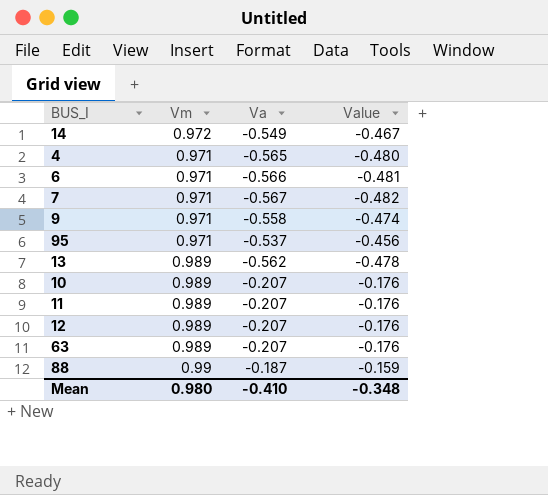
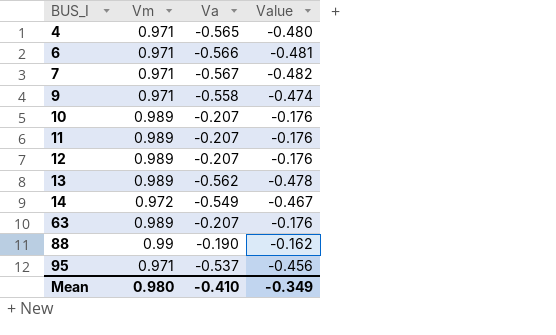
row order: none -> BUS_I ascending
88 | Va: -0.187 -> -0.190
88 | Value: -0.159 -> -0.162
Mean | Value: -0.348 -> -0.349

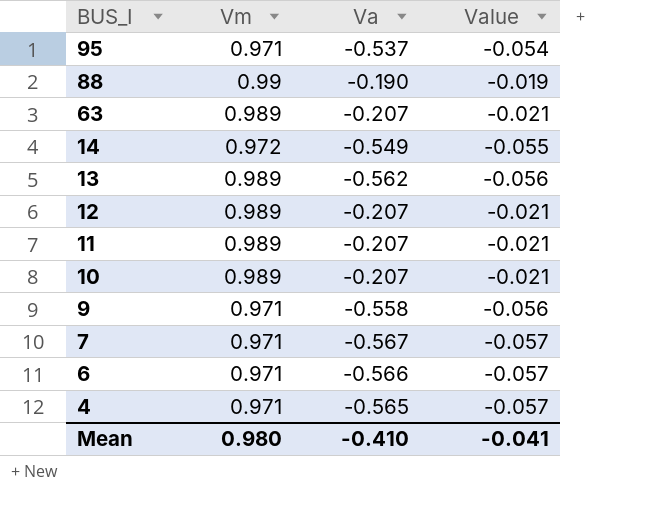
row order: BUS_I ascending -> BUS_I descending
column Value | formula: [Va] * 0.85 -> [Va] * 0.1
Mean | Value: -0.349 -> -0.041

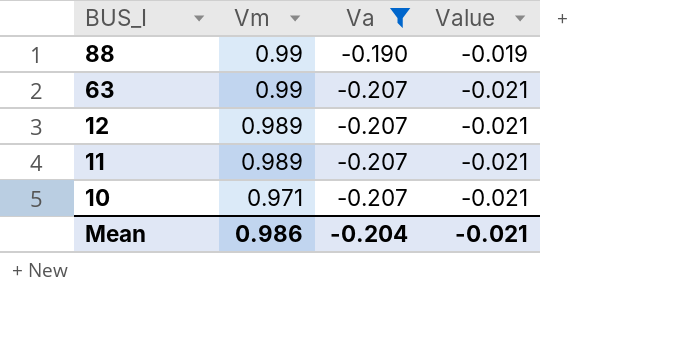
filter: none -> Va >= -0.207
63 | Vm: 0.989 -> 0.99
10 | Vm: 0.989 -> 0.971
Mean | Vm: 0.980 -> 0.986
Mean | Va: -0.410 -> -0.204
Mean | Value: -0.041 -> -0.021

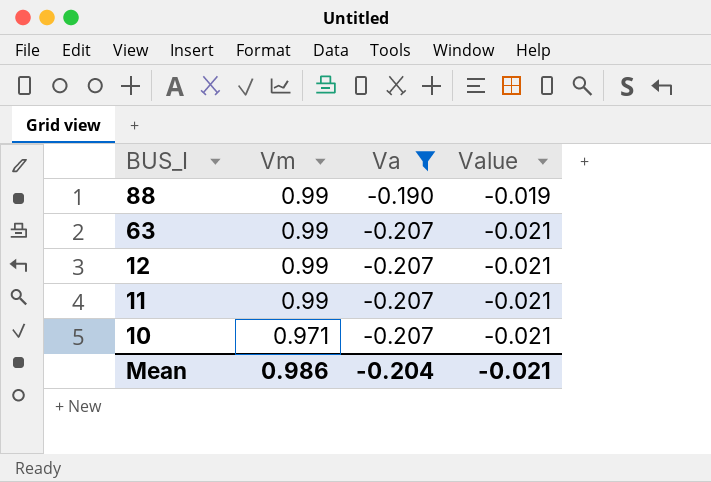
12 | Vm: 0.989 -> 0.99
11 | Vm: 0.989 -> 0.99

